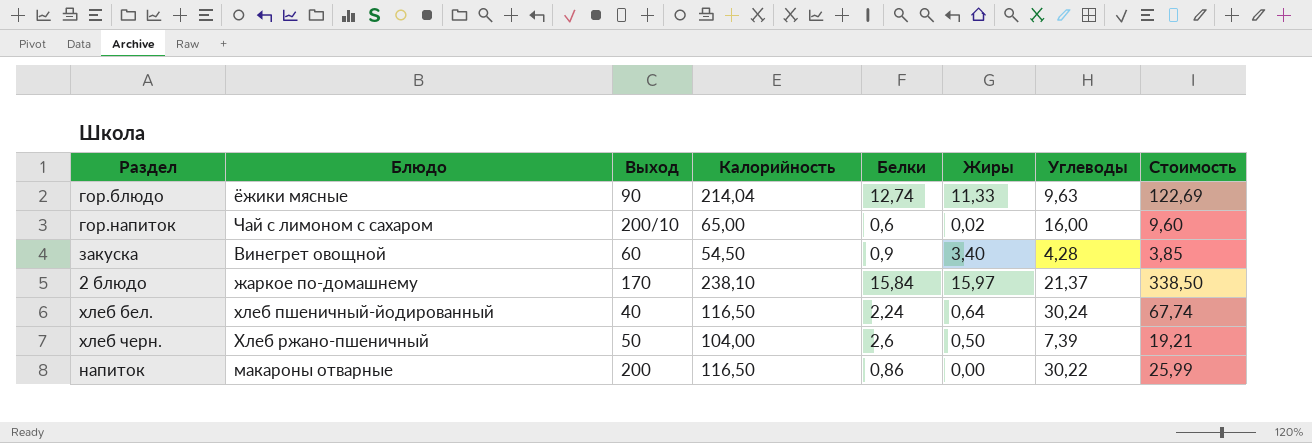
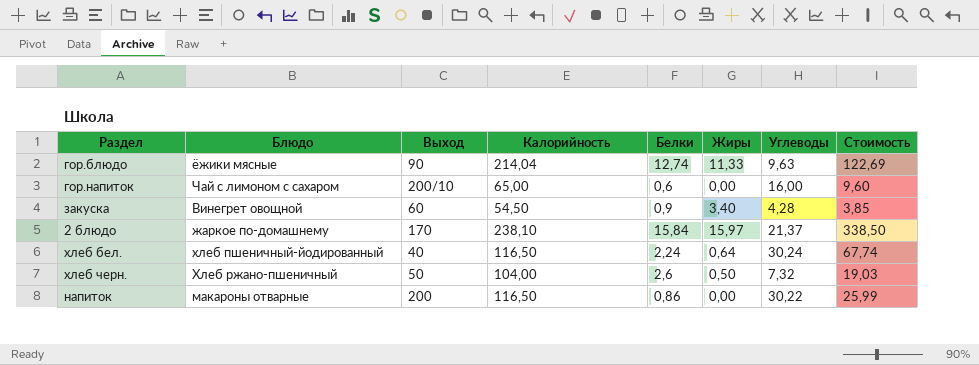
гор.напиток | Жиры: 0,02 -> 0,00
хлеб черн. | Углеводы: 7,39 -> 7,32
хлеб черн. | Стоимость: 19,21 -> 19,03

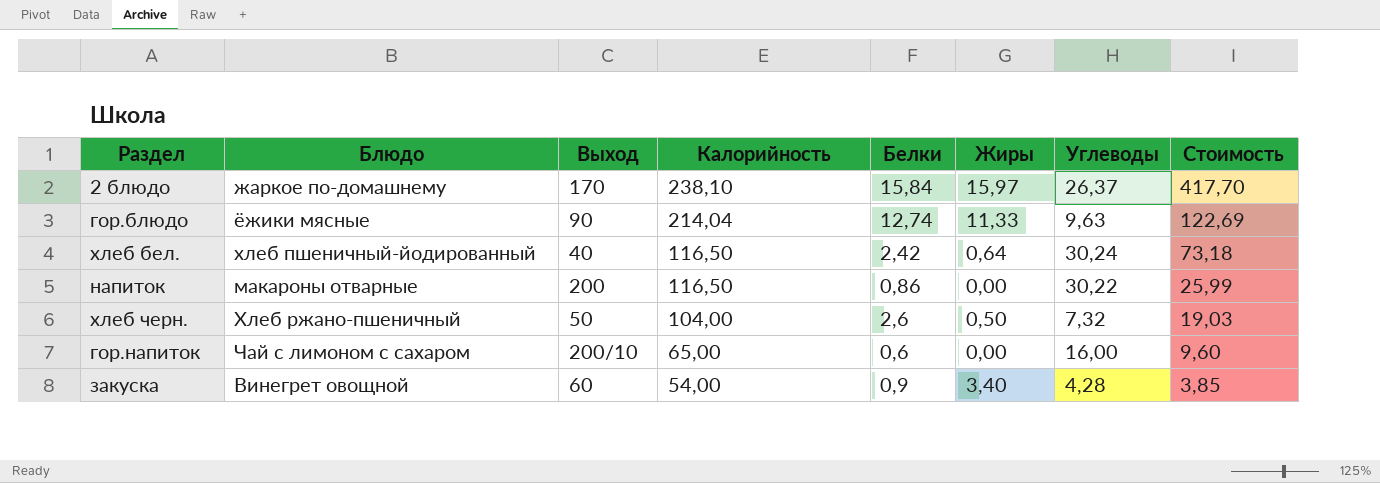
row order: none -> Калорийность descending
2 блюдо | Углеводы: 21,37 -> 26,37
2 блюдо | Стоимость: 338,50 -> 417,70
хлеб бел. | Белки: 2,24 -> 2,42
хлеб бел. | Стоимость: 67,74 -> 73,18
закуска | Калорийность: 54,50 -> 54,00

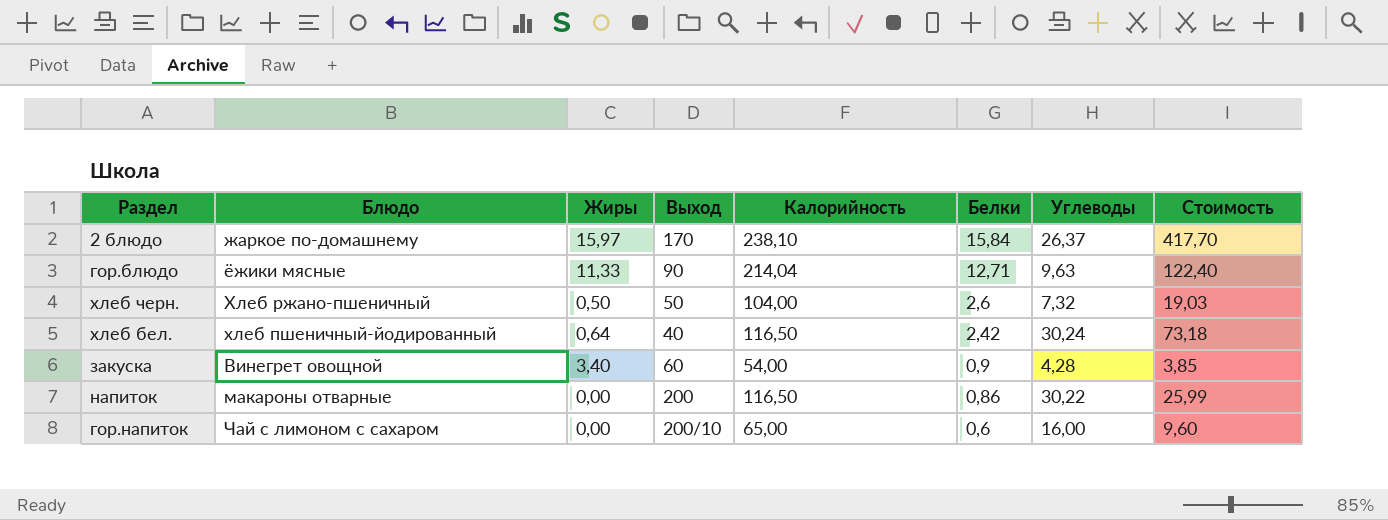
row order: Калорийность descending -> Белки descending
column Жиры | position: 6 -> 3
гор.блюдо | Белки: 12,74 -> 12,71
гор.блюдо | Стоимость: 122,69 -> 122,40

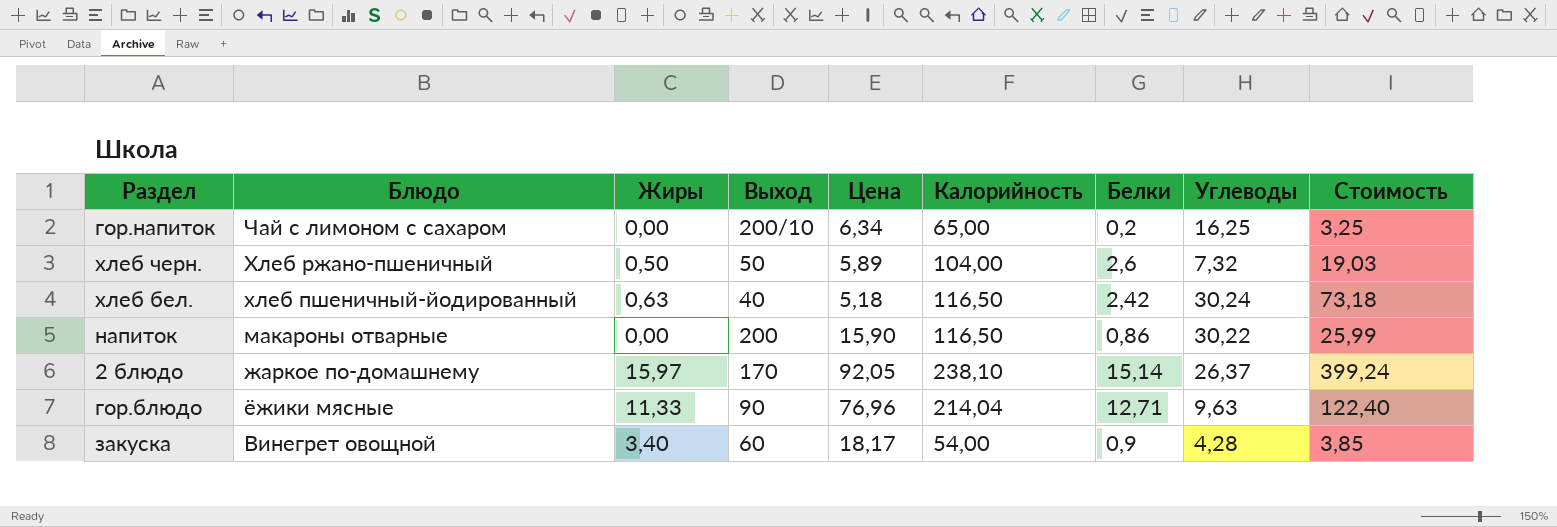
row order: Белки descending -> Блюдо descending
column Цена | position: none -> 5
гор.напиток | Белки: 0,6 -> 0,2
гор.напиток | Углеводы: 16,00 -> 16,25
гор.напиток | Стоимость: 9,60 -> 3,25
хлеб бел. | Жиры: 0,64 -> 0,63
2 блюдо | Белки: 15,84 -> 15,14
2 блюдо | Стоимость: 417,70 -> 399,24

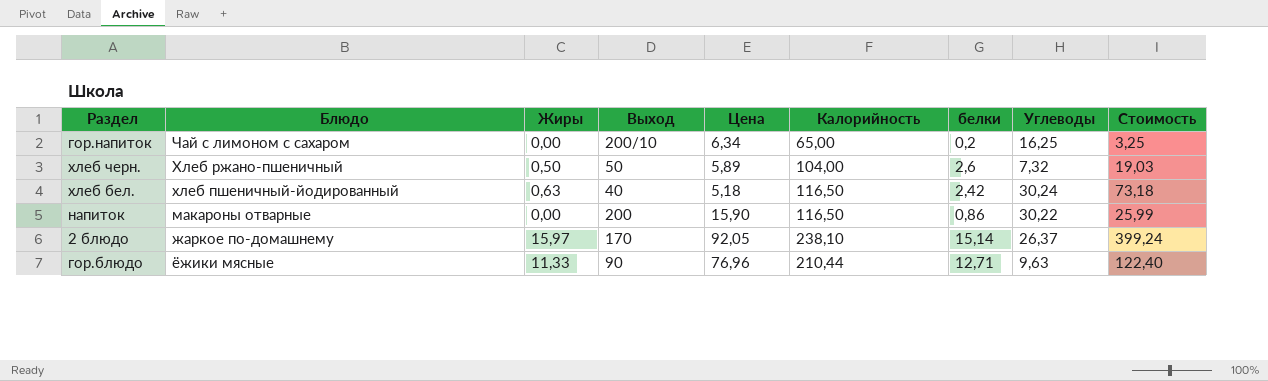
column name: Белки -> белки
row закуска: Винегрет овощной | 3,40 | 60 | 18,17 | 54,00 | 0,9 | 4,28 | 3,85 -> none
гор.блюдо | Калорийность: 214,04 -> 210,44

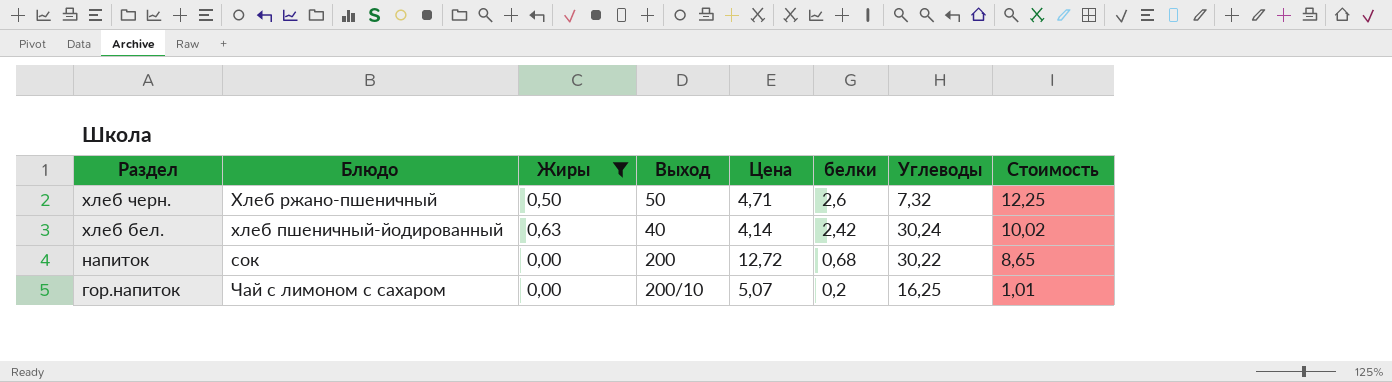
filter: none -> Жиры <= 0,63
row order: Блюдо descending -> Раздел descending
column Калорийность | position: 6 -> none
column Стоимость | formula: [белки] * [Углеводы] -> [Цена] * [белки]
хлеб черн. | Цена: 5,89 -> 4,71
хлеб бел. | Цена: 5,18 -> 4,14
напиток | Блюдо: макароны отварные -> сок
напиток | Цена: 15,90 -> 12,72
напиток | белки: 0,86 -> 0,68
гор.напиток | Цена: 6,34 -> 5,07

